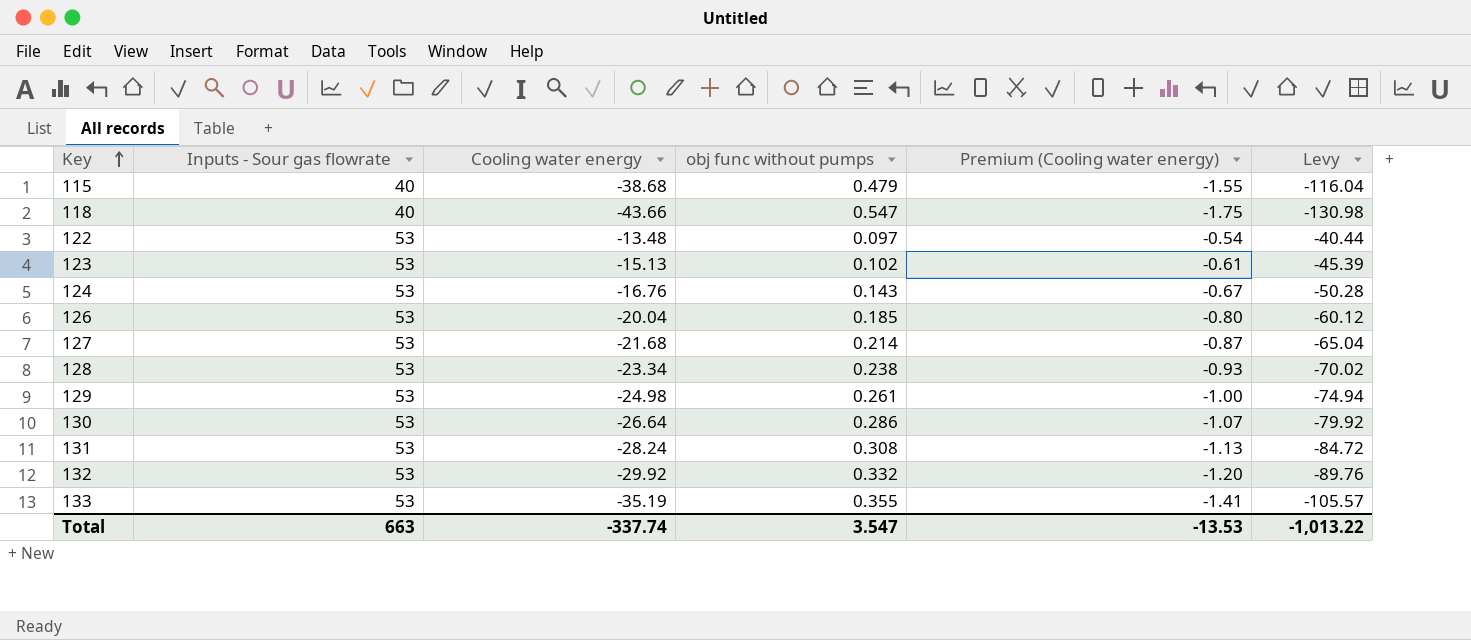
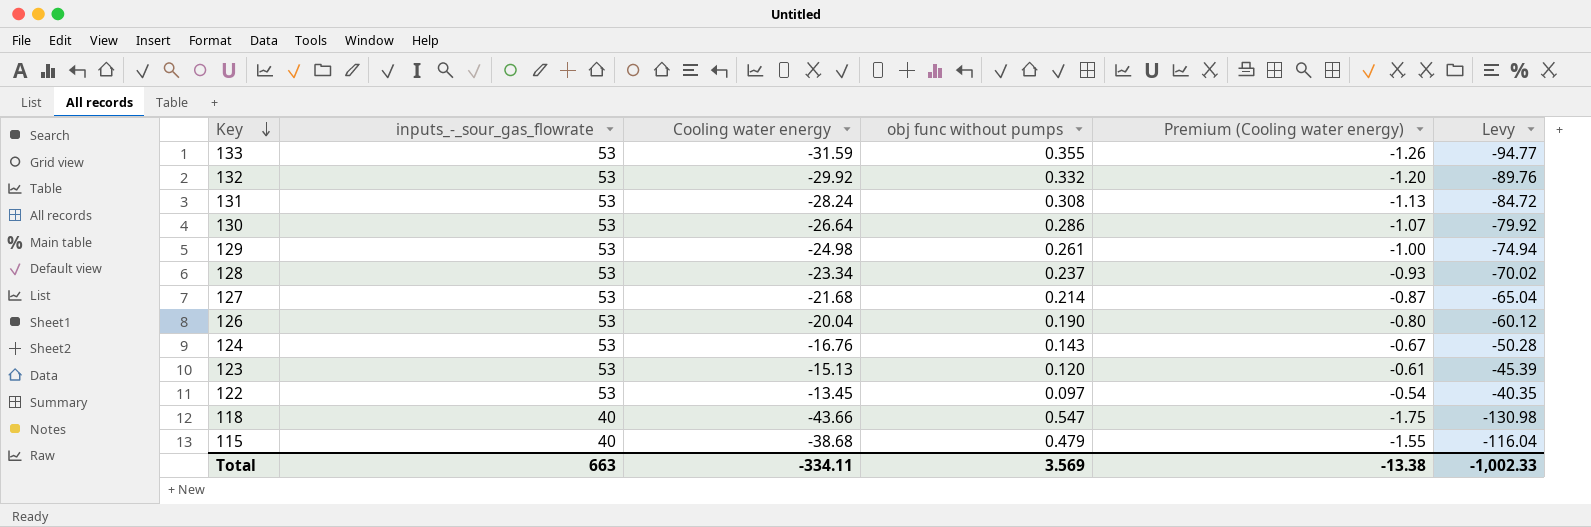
row order: Key ascending -> Key descending
column name: Inputs - Sour gas flowrate -> inputs_-_sour_gas_flowrate
133 | Cooling water energy: -35.19 -> -31.59
133 | Premium (Cooling water energy): -1.41 -> -1.26
133 | Levy: -105.57 -> -94.77
128 | obj func without pumps: 0.238 -> 0.237
126 | obj func without pumps: 0.185 -> 0.190
123 | obj func without pumps: 0.102 -> 0.120
122 | Cooling water energy: -13.48 -> -13.45
122 | Levy: -40.44 -> -40.35
Total | Cooling water energy: -337.74 -> -334.11
Total | obj func without pumps: 3.547 -> 3.569
Total | Premium (Cooling water energy): -13.53 -> -13.38
Total | Levy: -1,013.22 -> -1,002.33

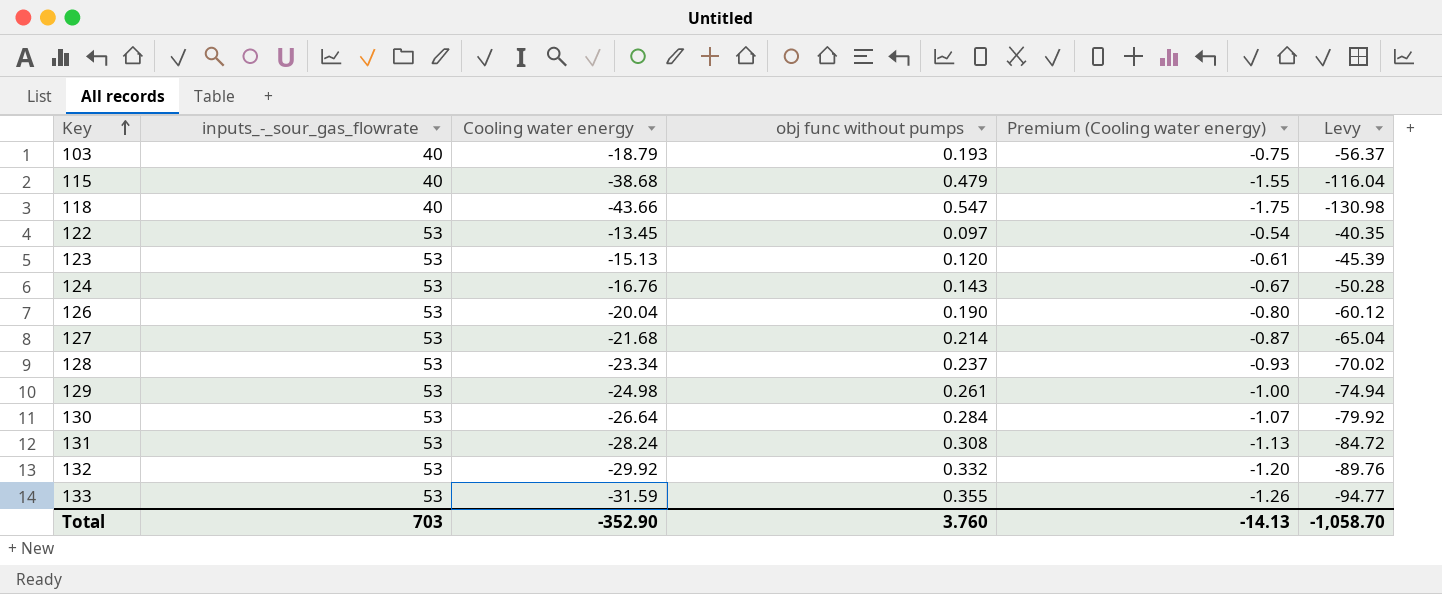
row order: Key descending -> Key ascending
row 103: none -> 40 | -18.79 | 0.193 | -0.75 | -56.37
130 | obj func without pumps: 0.286 -> 0.284
Total | inputs_-_sour_gas_flowrate: 663 -> 703
Total | Cooling water energy: -334.11 -> -352.90
Total | obj func without pumps: 3.569 -> 3.760
Total | Premium (Cooling water energy): -13.38 -> -14.13
Total | Levy: -1,002.33 -> -1,058.70

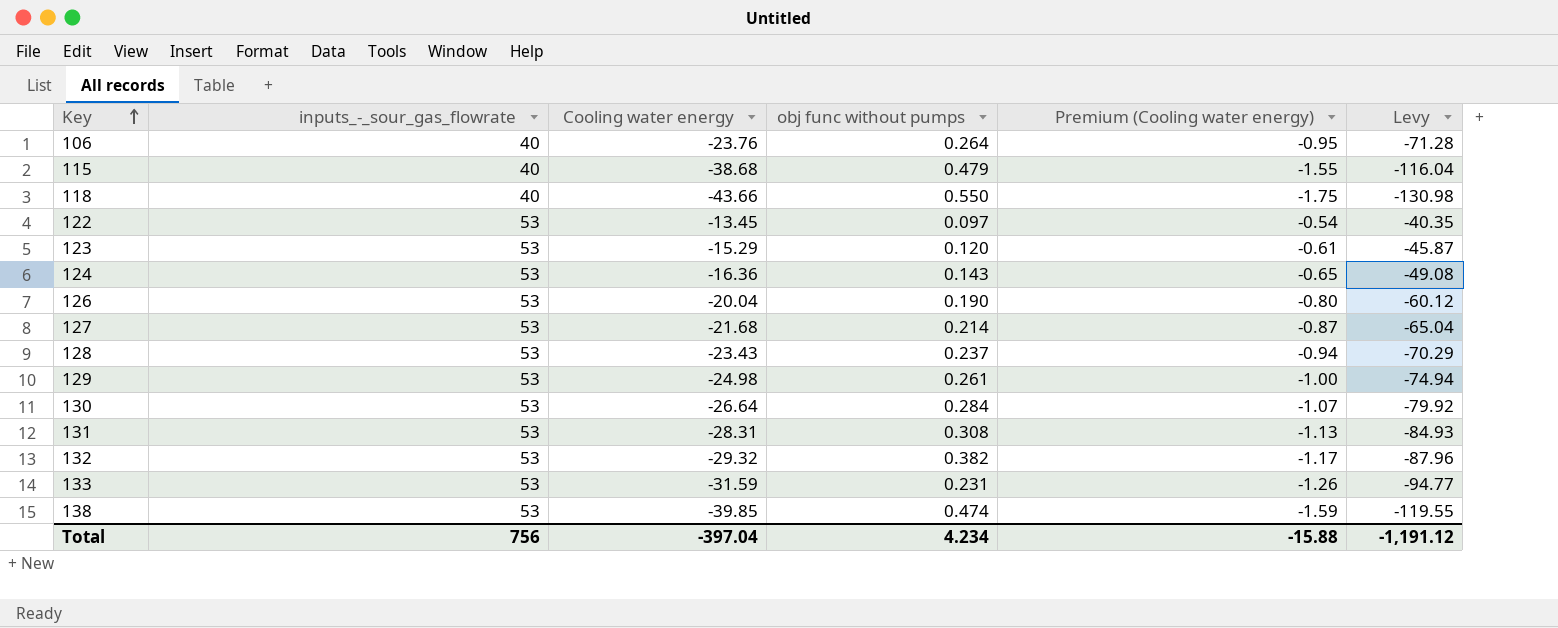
row 103: 40 | -18.79 | 0.193 | -0.75 | -56.37 -> none
row 106: none -> 40 | -23.76 | 0.264 | -0.95 | -71.28
118 | obj func without pumps: 0.547 -> 0.550
123 | Cooling water energy: -15.13 -> -15.29
123 | Levy: -45.39 -> -45.87
124 | Cooling water energy: -16.76 -> -16.36
124 | Premium (Cooling water energy): -0.67 -> -0.65
124 | Levy: -50.28 -> -49.08
128 | Cooling water energy: -23.34 -> -23.43
128 | Premium (Cooling water energy): -0.93 -> -0.94
128 | Levy: -70.02 -> -70.29
131 | Cooling water energy: -28.24 -> -28.31
131 | Levy: -84.72 -> -84.93
132 | Cooling water energy: -29.92 -> -29.32
132 | obj func without pumps: 0.332 -> 0.382
132 | Premium (Cooling water energy): -1.20 -> -1.17
132 | Levy: -89.76 -> -87.96
133 | obj func without pumps: 0.355 -> 0.231
row 138: none -> 53 | -39.85 | 0.474 | -1.59 | -119.55
Total | inputs_-_sour_gas_flowrate: 703 -> 756
Total | Cooling water energy: -352.90 -> -397.04
Total | obj func without pumps: 3.760 -> 4.234
Total | Premium (Cooling water energy): -14.13 -> -15.88
Total | Levy: -1,058.70 -> -1,191.12

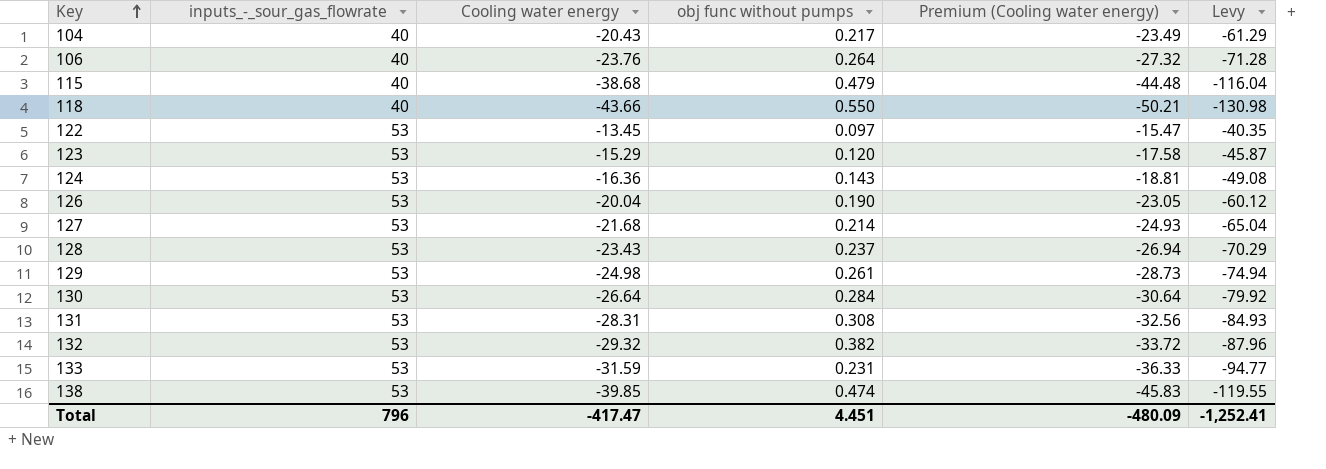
column Premium (Cooling water energy) | formula: [Cooling water energy] * 0.04 -> [Cooling water energy] * 1.15
row 104: none -> 40 | -20.43 | 0.217 | -23.49 | -61.29
Total | inputs_-_sour_gas_flowrate: 756 -> 796
Total | Cooling water energy: -397.04 -> -417.47
Total | obj func without pumps: 4.234 -> 4.451
Total | Premium (Cooling water energy): -15.88 -> -480.09
Total | Levy: -1,191.12 -> -1,252.41

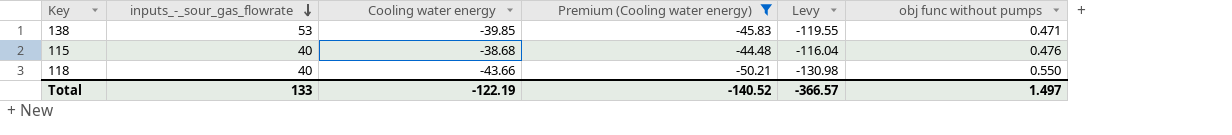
filter: none -> Premium (Cooling water energy) <= -44.48
row order: Key ascending -> inputs_-_sour_gas_flowrate descending
column obj func without pumps | position: 4 -> 6
138 | obj func without pumps: 0.474 -> 0.471
115 | obj func without pumps: 0.479 -> 0.476
Total | inputs_-_sour_gas_flowrate: 796 -> 133
Total | Cooling water energy: -417.47 -> -122.19
Total | Premium (Cooling water energy): -480.09 -> -140.52
Total | Levy: -1,252.41 -> -366.57
Total | obj func without pumps: 4.451 -> 1.497

